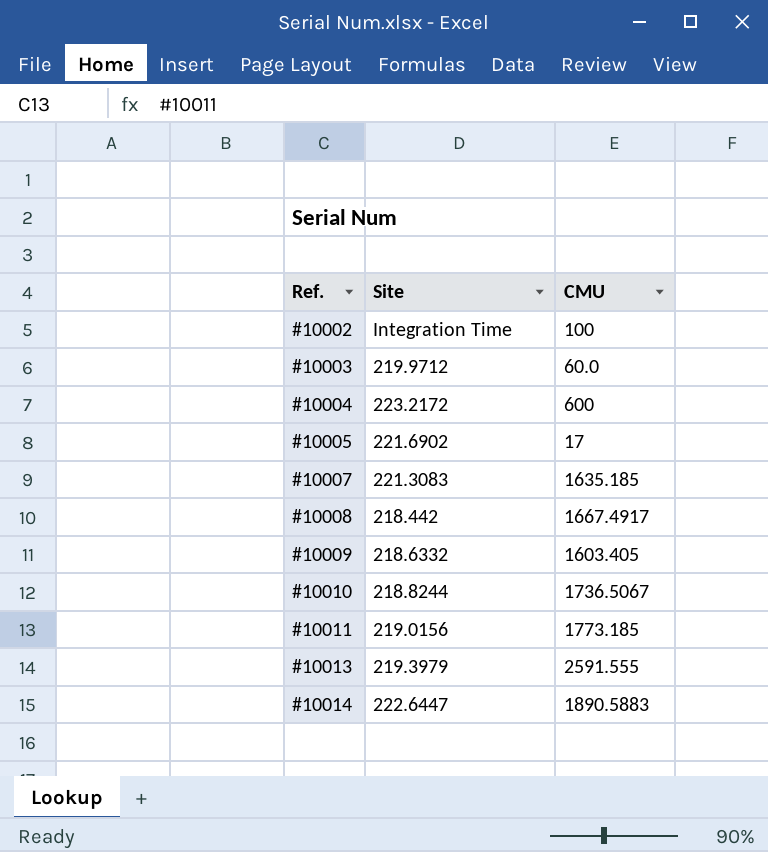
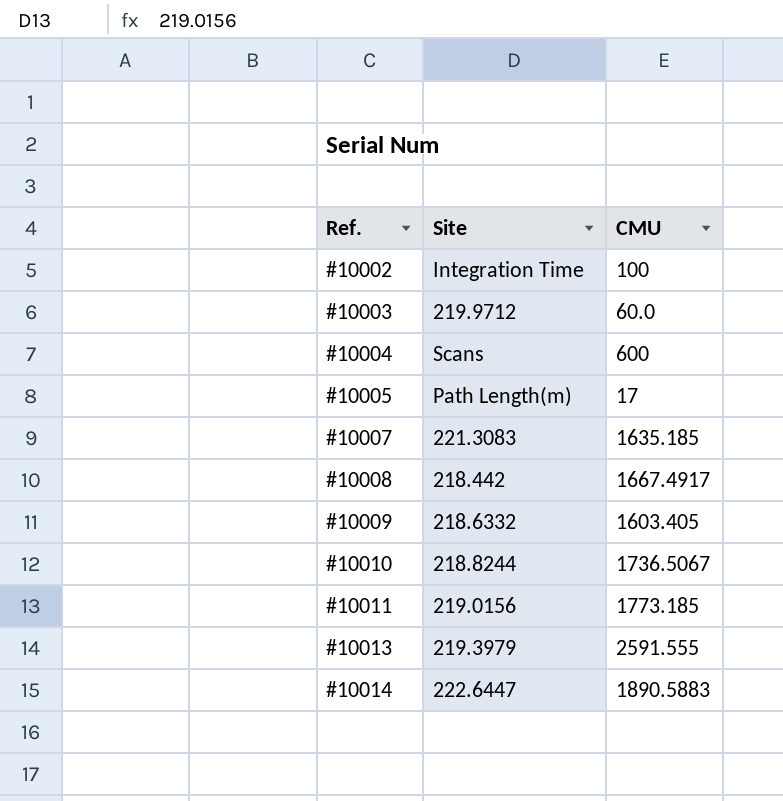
#10004 | Site: 223.2172 -> Scans
#10005 | Site: 221.6902 -> Path Length(m)

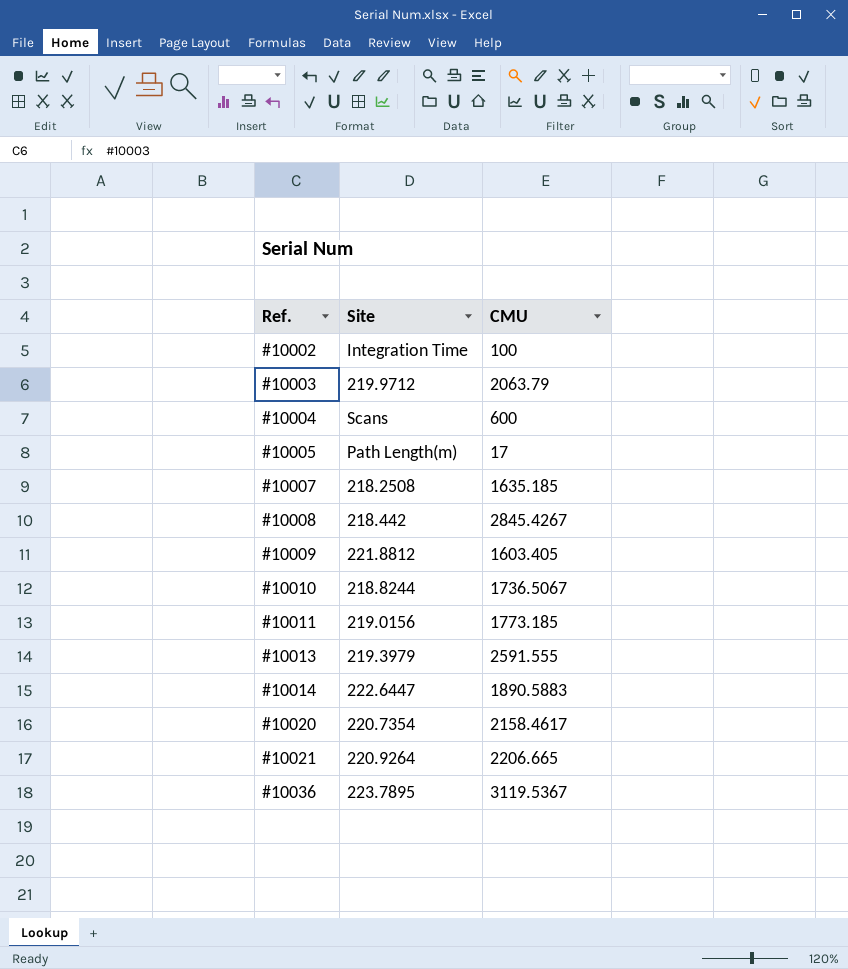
#10003 | CMU: 60.0 -> 2063.79
#10007 | Site: 221.3083 -> 218.2508
#10008 | CMU: 1667.4917 -> 2845.4267
#10009 | Site: 218.6332 -> 221.8812
row #10020: none -> 220.7354 | 2158.4617
row #10021: none -> 220.9264 | 2206.665
row #10036: none -> 223.7895 | 3119.5367

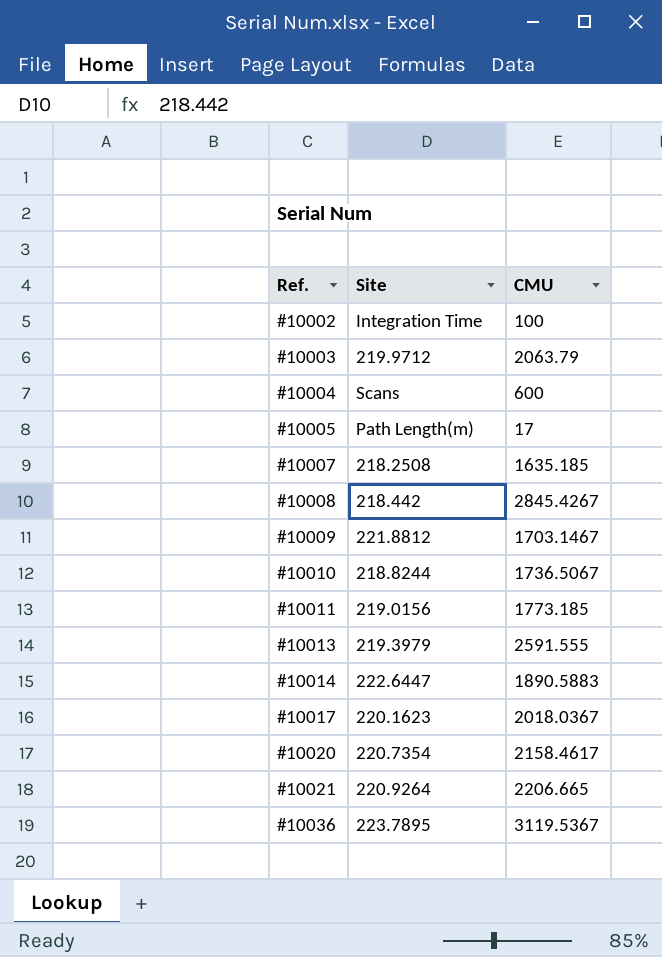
#10009 | CMU: 1603.405 -> 1703.1467
row #10017: none -> 220.1623 | 2018.0367

